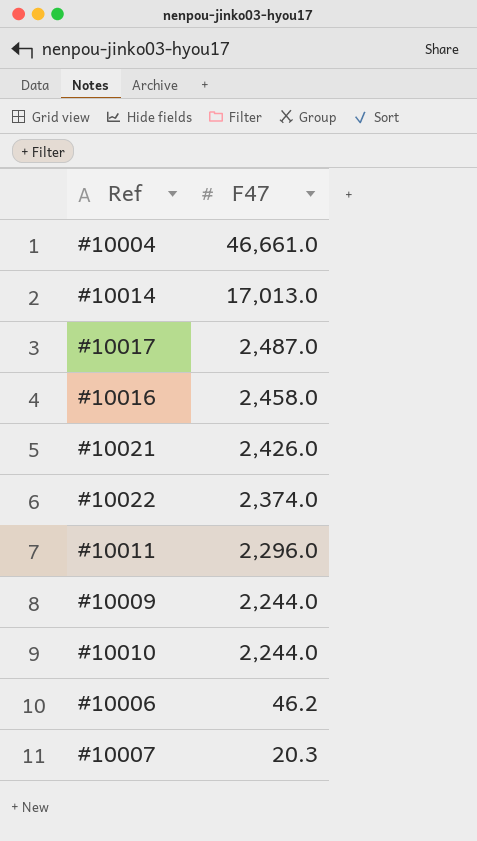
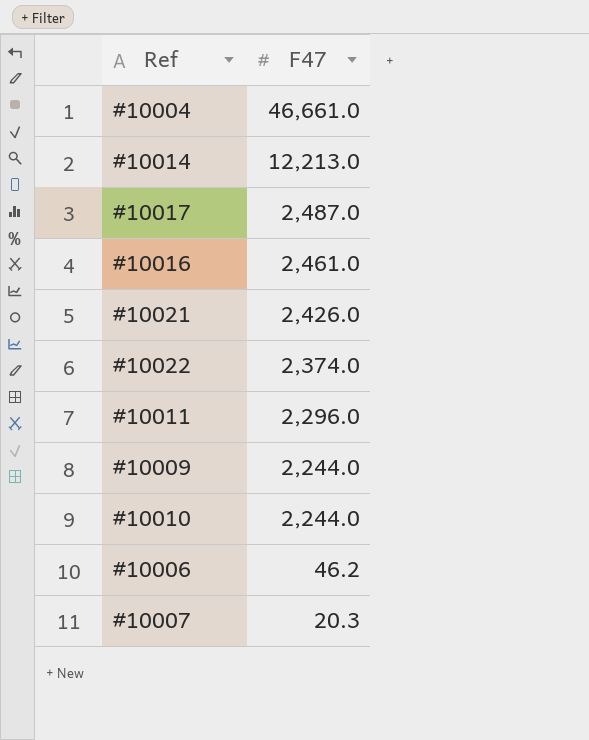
#10014 | F47: 17,013.0 -> 12,213.0
#10016 | F47: 2,458.0 -> 2,461.0

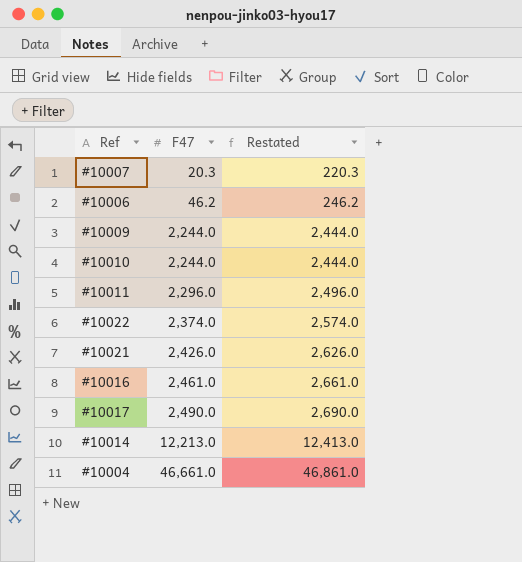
row order: F47 descending -> F47 ascending
column Restated | formula: none -> [F47] + 200
#10017 | F47: 2,487.0 -> 2,490.0

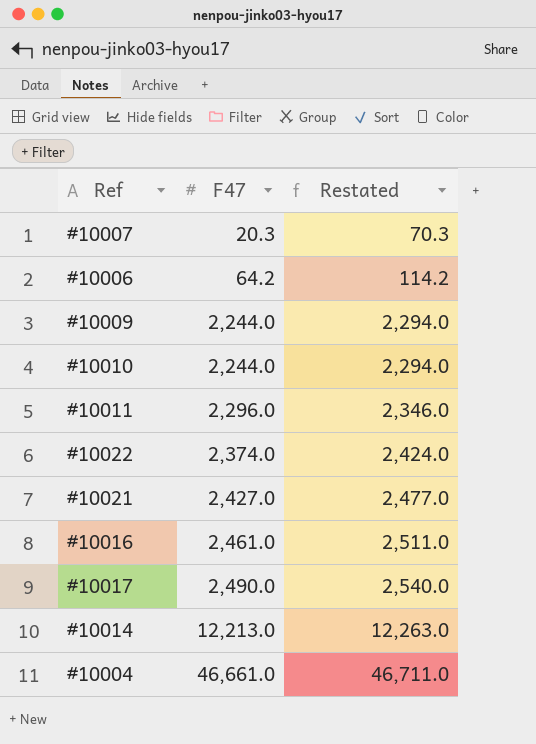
column Restated | formula: [F47] + 200 -> [F47] + 50
#10006 | F47: 46.2 -> 64.2
#10021 | F47: 2,426.0 -> 2,427.0

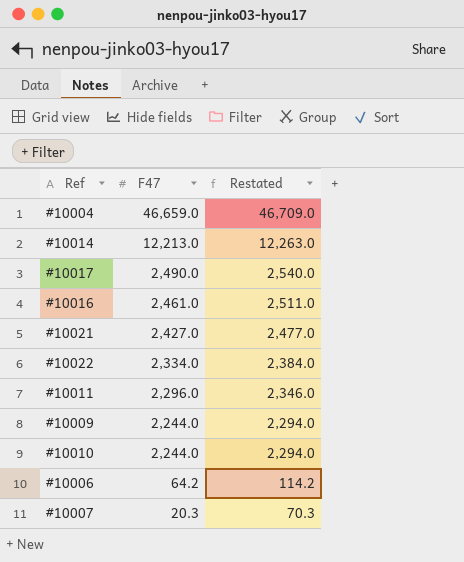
row order: F47 ascending -> F47 descending
#10004 | F47: 46,661.0 -> 46,659.0
#10004 | Restated: 46,711.0 -> 46,709.0
#10022 | F47: 2,374.0 -> 2,334.0
#10022 | Restated: 2,424.0 -> 2,384.0

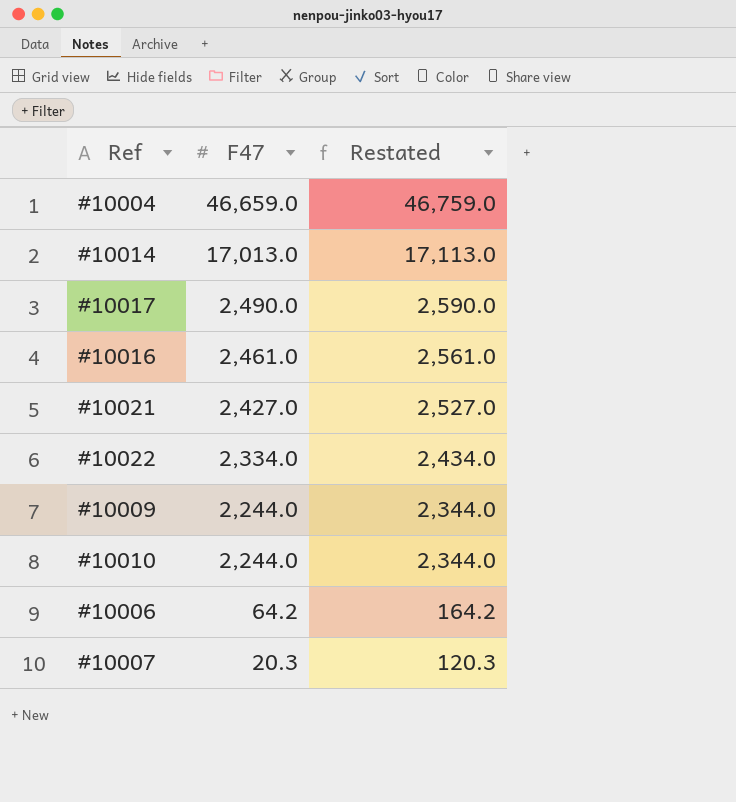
column Restated | formula: [F47] + 50 -> [F47] + 100
row #10011: 2,296.0 | 2,346.0 -> none
#10014 | F47: 12,213.0 -> 17,013.0

